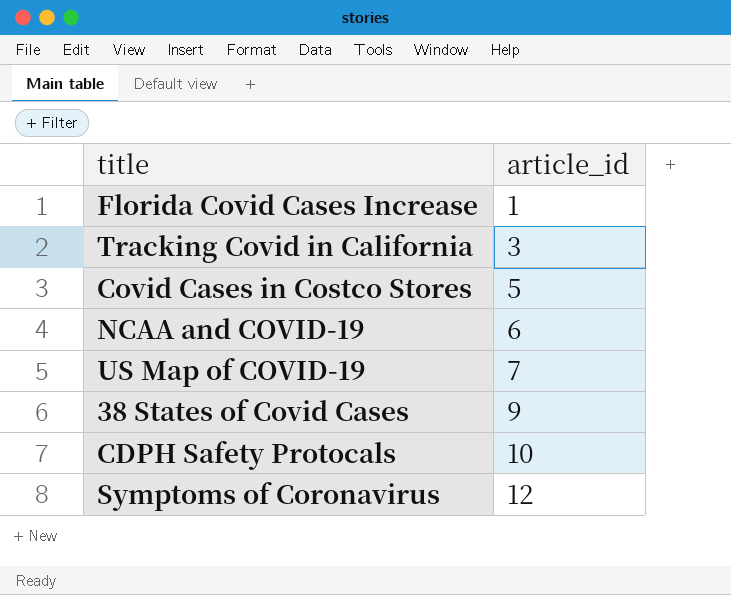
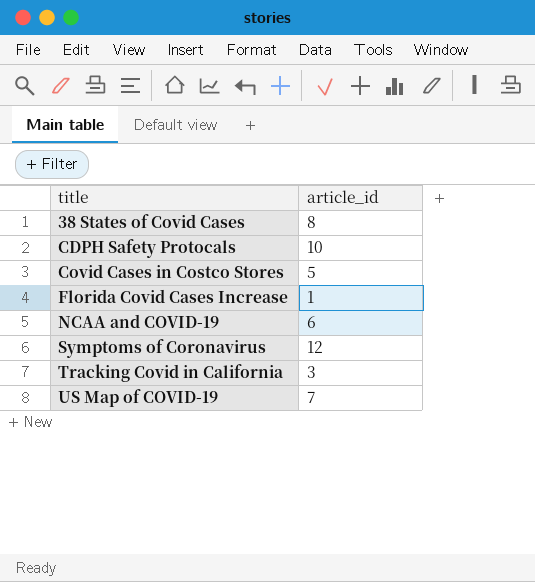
row order: article_id ascending -> title ascending
38 States of Covid Cases | article_id: 9 -> 8

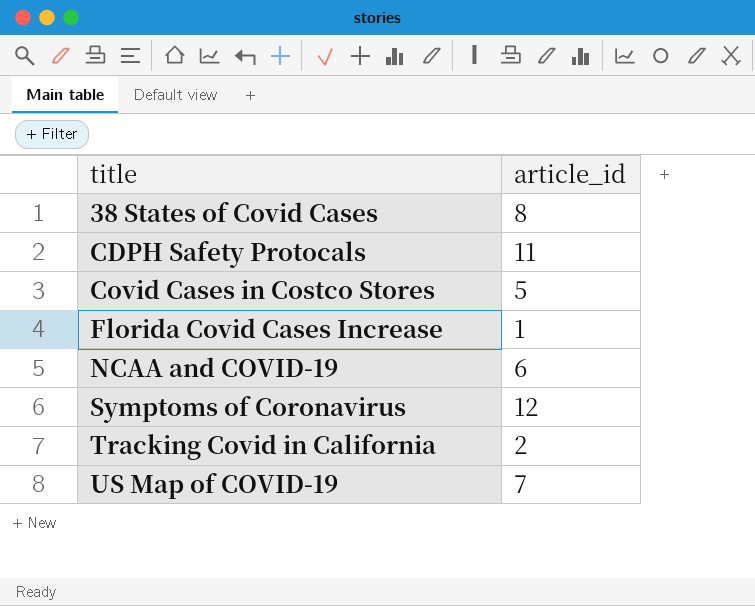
CDPH Safety Protocals | article_id: 10 -> 11
Tracking Covid in California | article_id: 3 -> 2

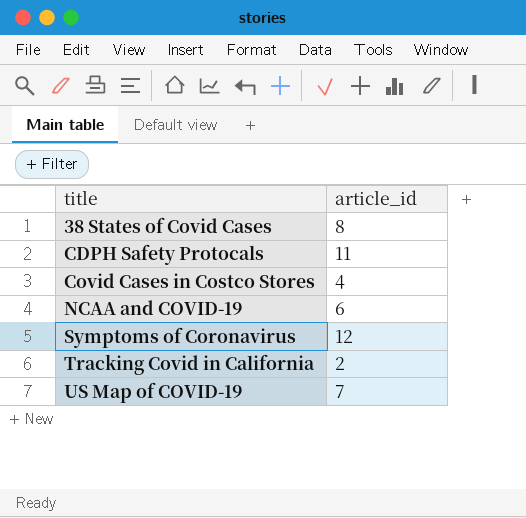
row Florida Covid Cases Increase: 1 -> none
Covid Cases in Costco Stores | article_id: 5 -> 4

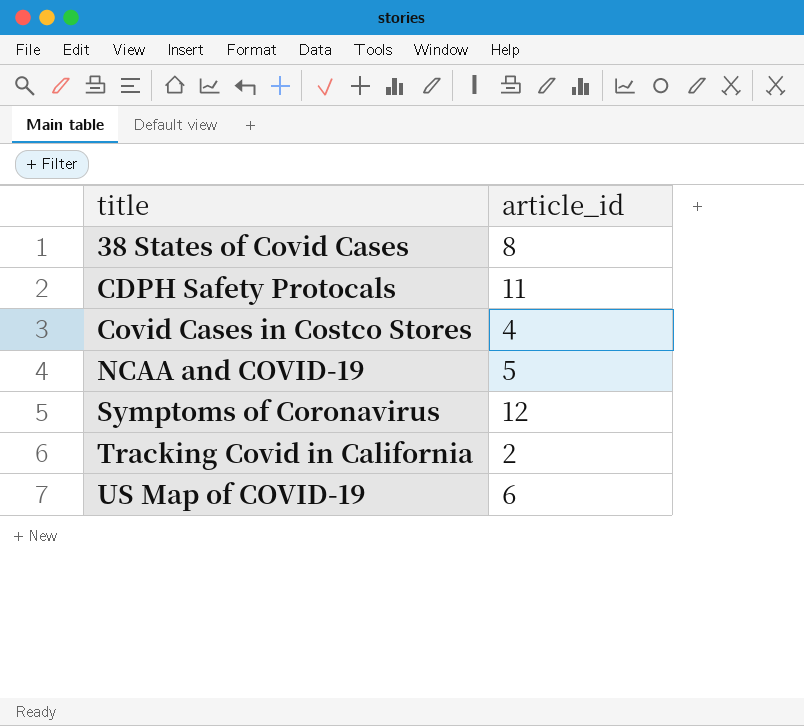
NCAA and COVID-19 | article_id: 6 -> 5
US Map of COVID-19 | article_id: 7 -> 6

